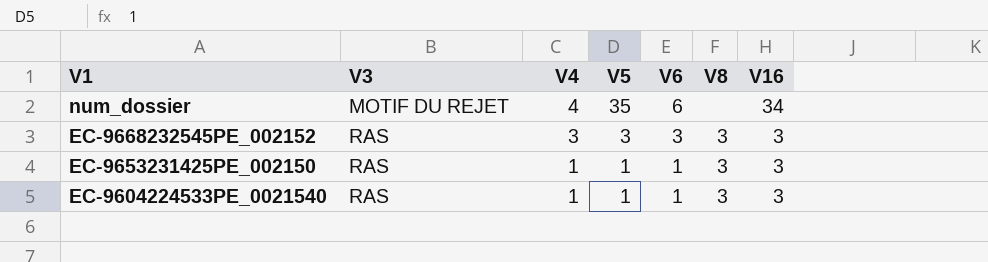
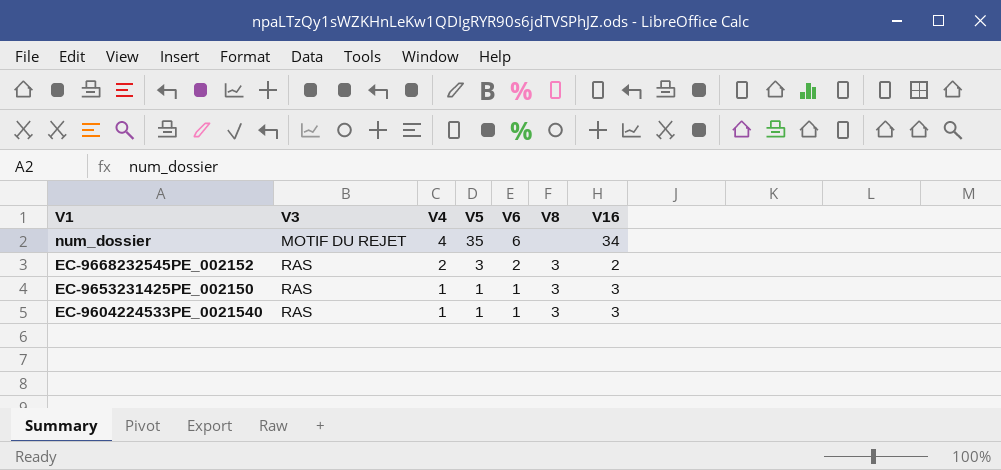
EC-9668232545PE_002152 | V4: 3 -> 2
EC-9668232545PE_002152 | V6: 3 -> 2
EC-9668232545PE_002152 | V16: 3 -> 2

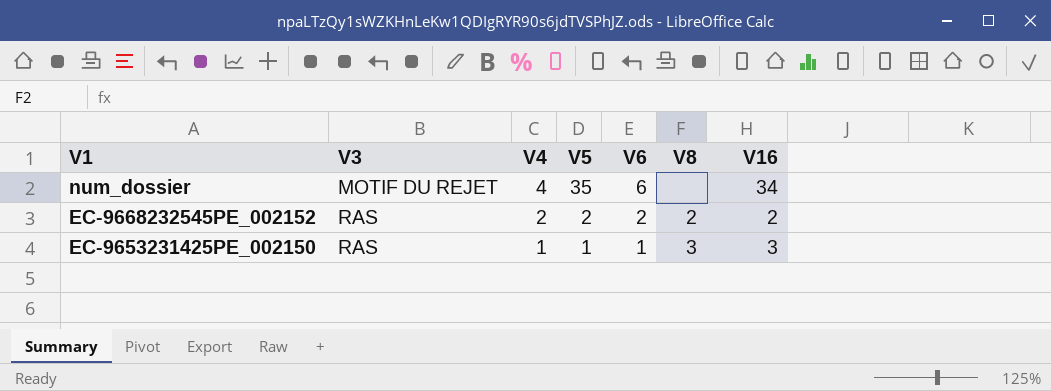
row EC-9604224533PE_0021540: RAS | 1 | 1 | 1 | 3 | 3 -> none
EC-9668232545PE_002152 | V5: 3 -> 2
EC-9668232545PE_002152 | V8: 3 -> 2

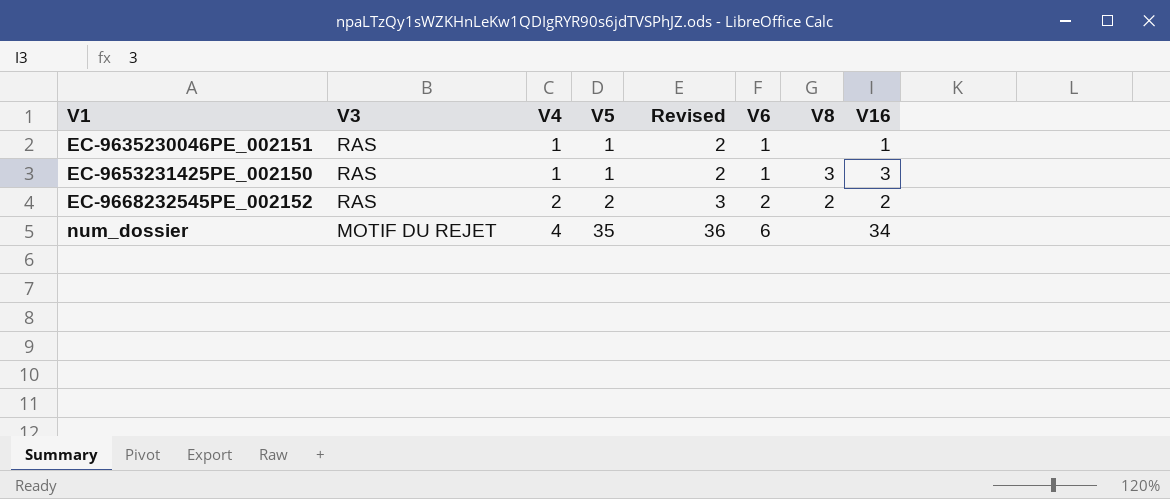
row order: V1 descending -> V1 ascending
column Revised | formula: none -> [V5] + 1
row EC-9635230046PE_002151: none -> RAS | 1 | 1 | 2 | 1 | none | 1

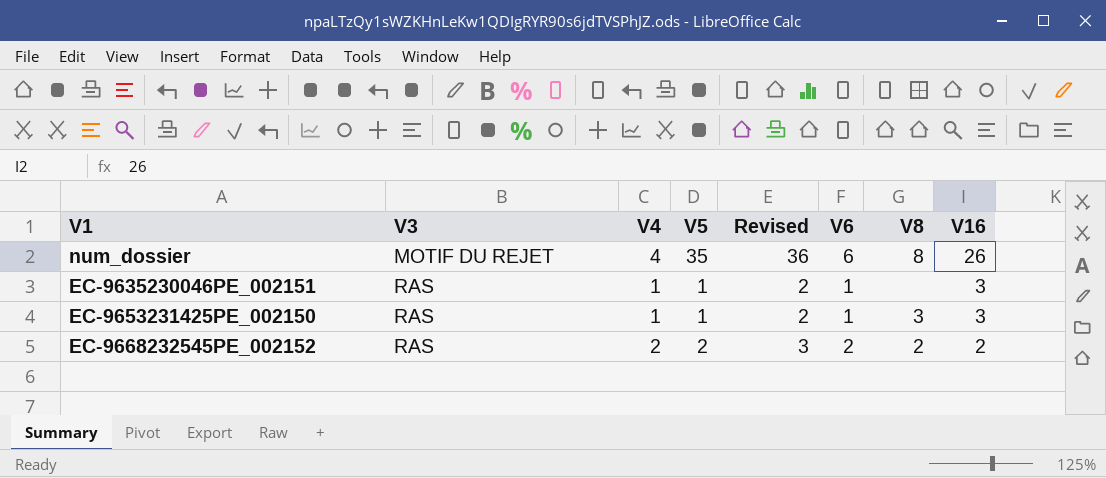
row order: V1 ascending -> V3 ascending
num_dossier | V8: none -> 8
num_dossier | V16: 34 -> 26
EC-9635230046PE_002151 | V16: 1 -> 3

